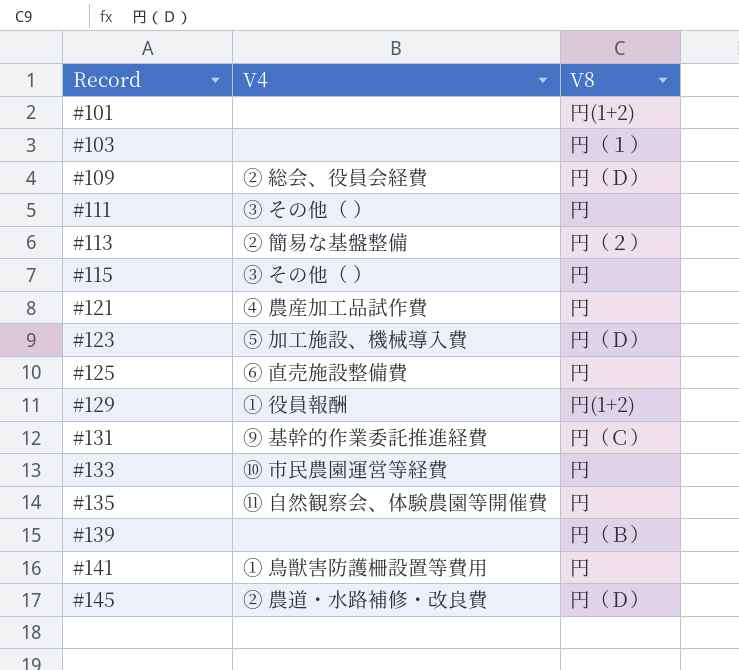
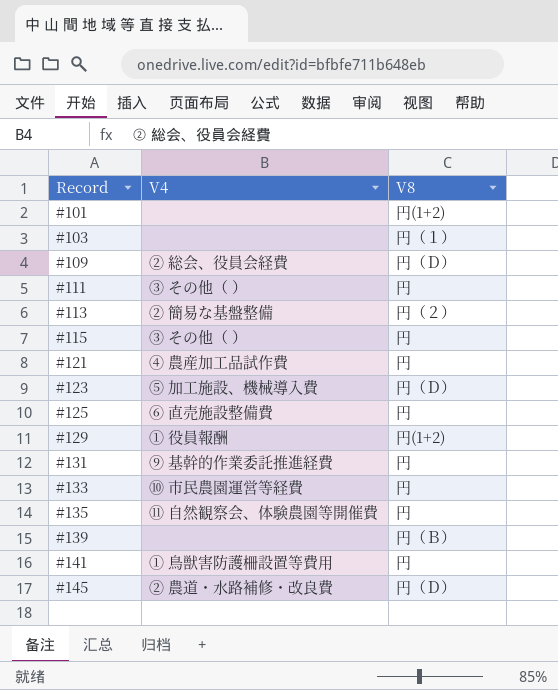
#131 | V8: 円（Ｃ） -> 円

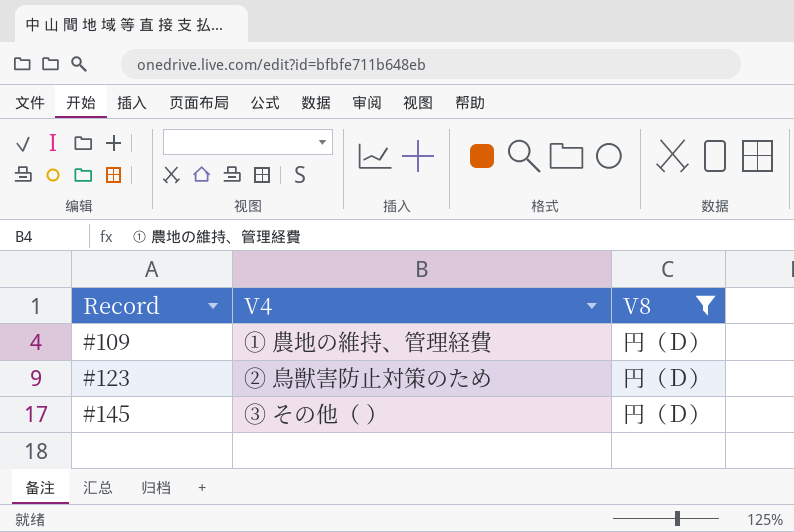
filter: none -> V8 = 円（Ｄ）
#109 | V4: ② 総会、役員会経費 -> ① 農地の維持、管理経費
#123 | V4: ⑤ 加工施設、機械導入費 -> ② 鳥獣害防止対策のため
#145 | V4: ② 農道・水路補修・改良費 -> ③ その他（ ）

